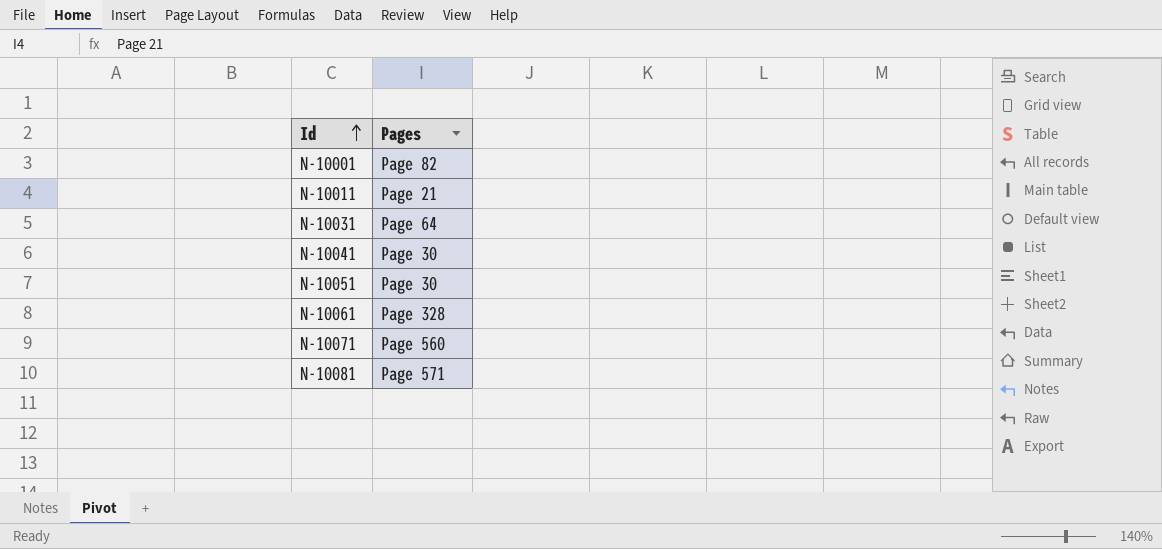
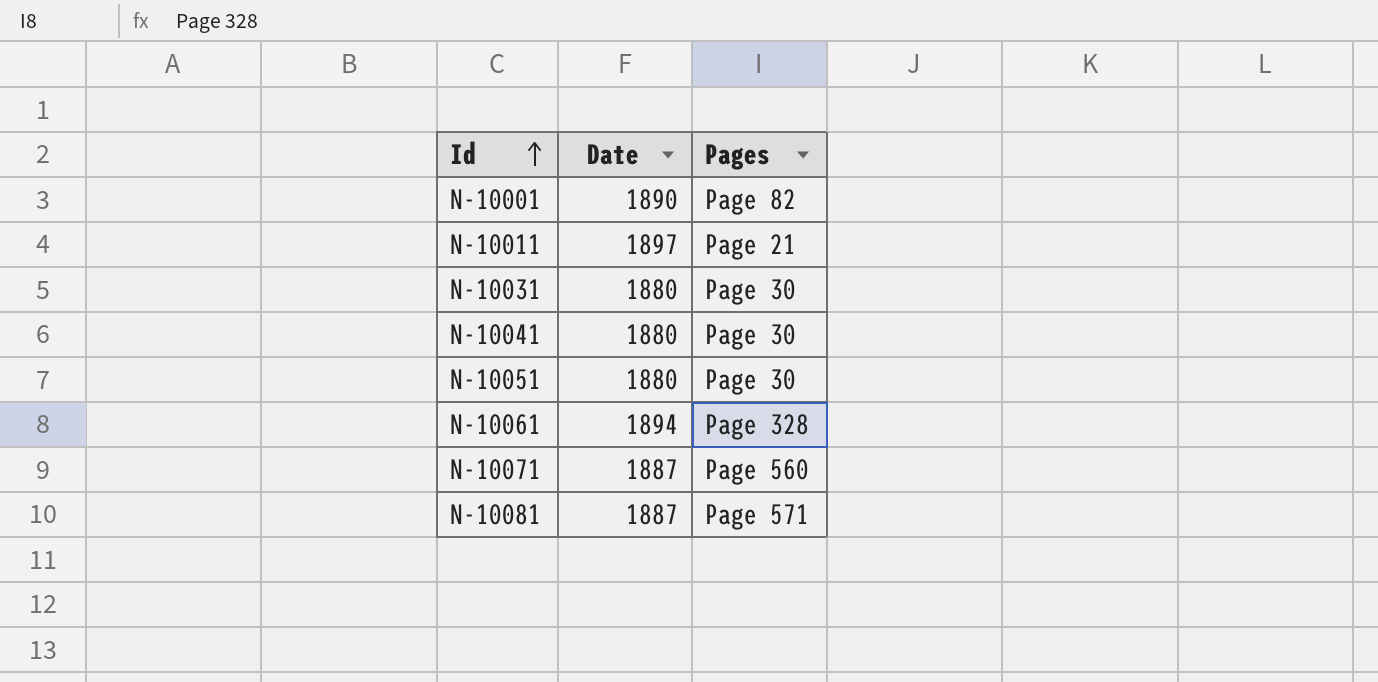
column Date | position: none -> 2
N-10031 | Pages: Page 64 -> Page 30

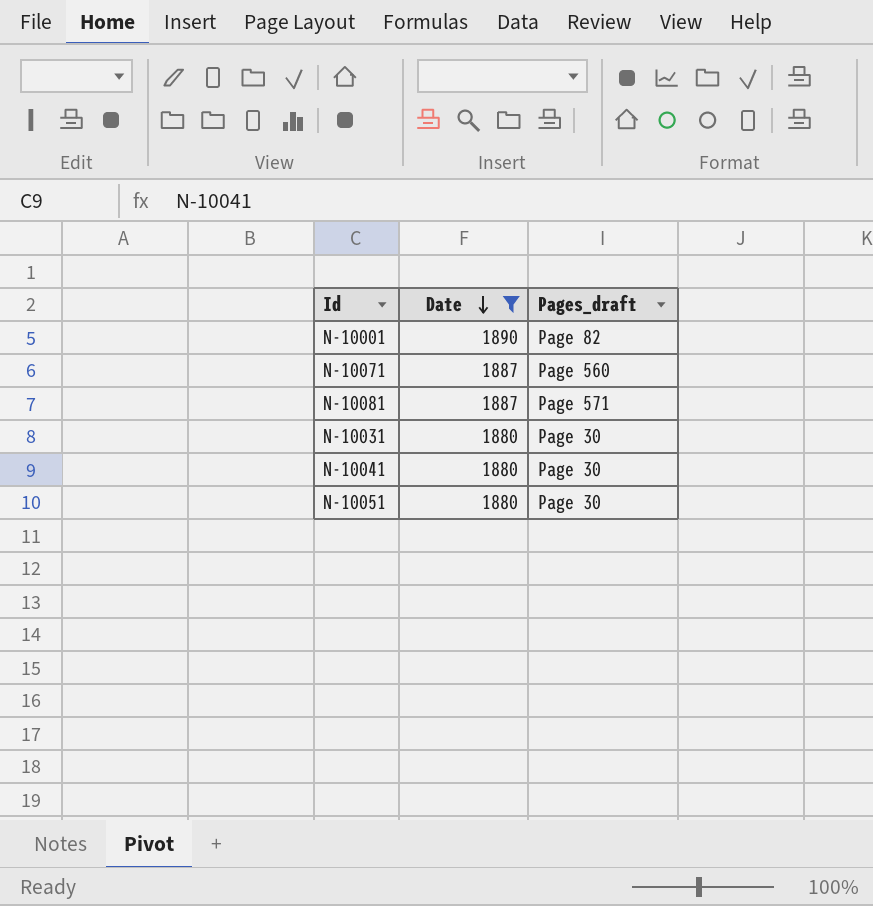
filter: none -> Date <= 1890
row order: Id ascending -> Date descending
column name: Pages -> Pages_draft

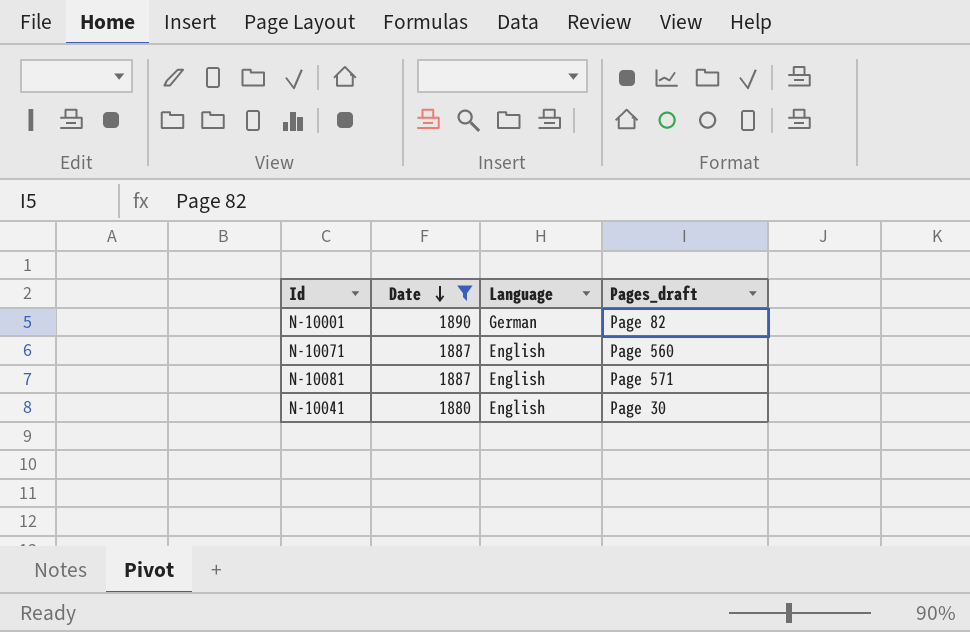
column Language | position: none -> 3
row N-10031: 1880 | Page 30 -> none
row N-10051: 1880 | Page 30 -> none

